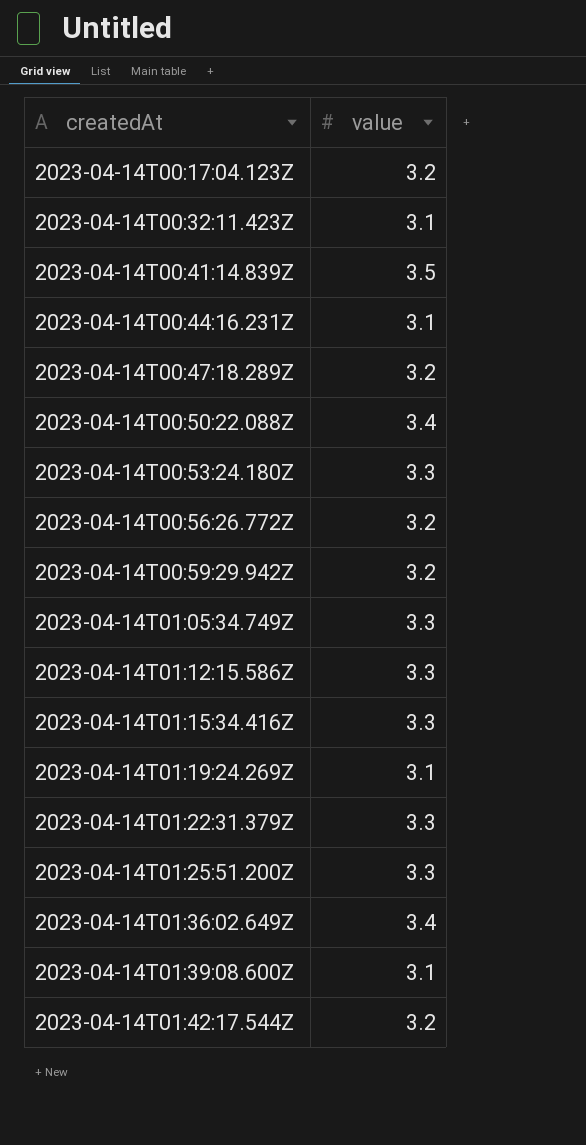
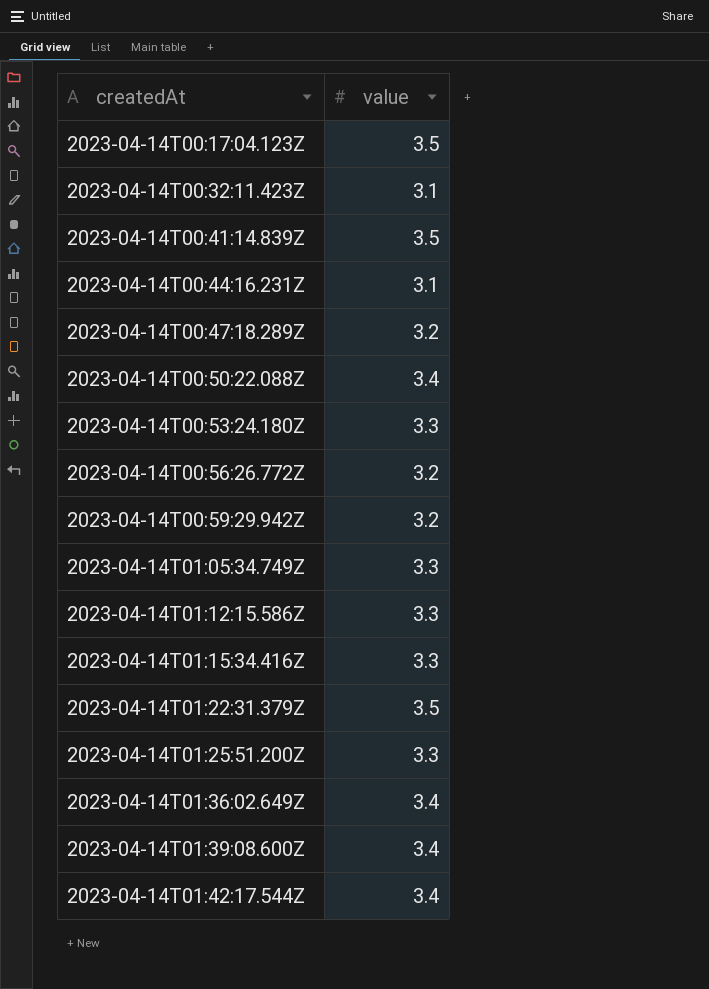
row 2023-04-14T01:19:24.269Z: 3.1 -> none
2023-04-14T00:17:04.123Z | value: 3.2 -> 3.5
2023-04-14T01:22:31.379Z | value: 3.3 -> 3.5
2023-04-14T01:39:08.600Z | value: 3.1 -> 3.4
2023-04-14T01:42:17.544Z | value: 3.2 -> 3.4

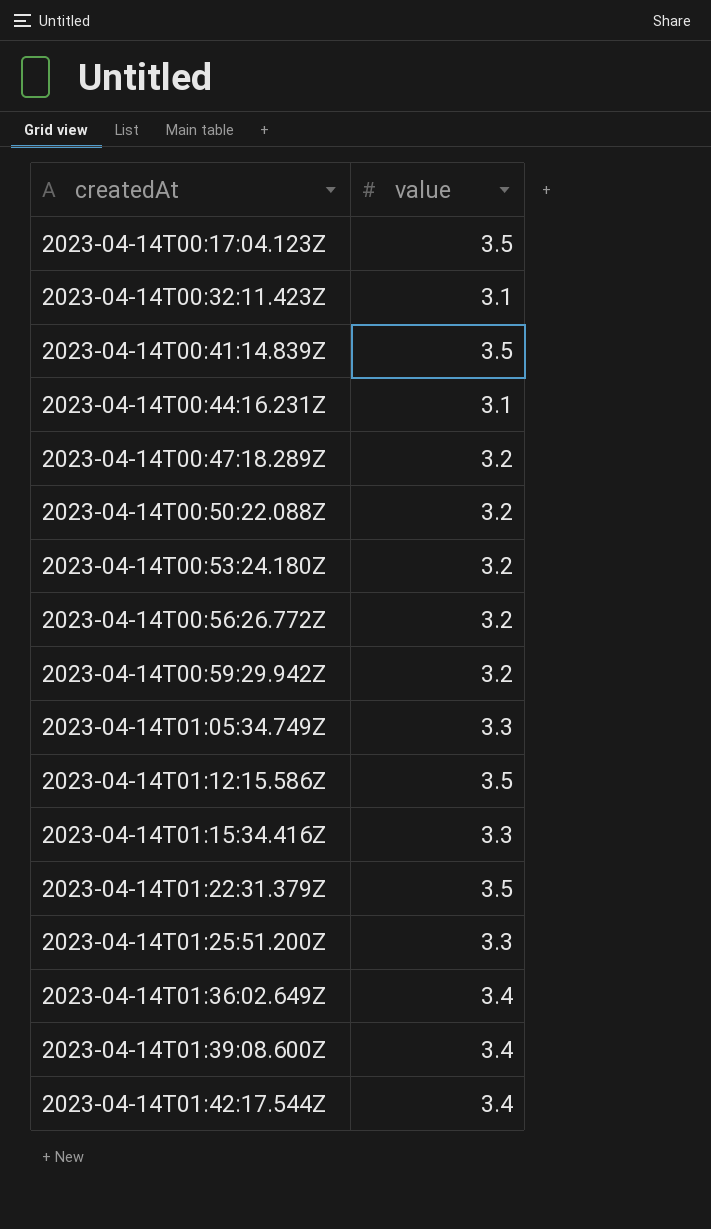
2023-04-14T00:50:22.088Z | value: 3.4 -> 3.2
2023-04-14T00:53:24.180Z | value: 3.3 -> 3.2
2023-04-14T01:12:15.586Z | value: 3.3 -> 3.5

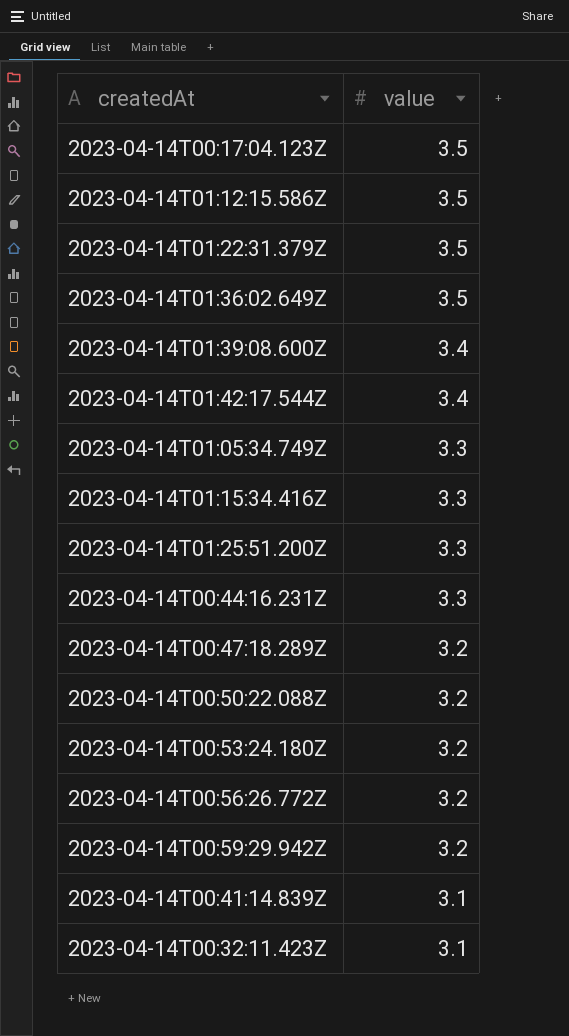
row order: createdAt ascending -> value descending
2023-04-14T01:36:02.649Z | value: 3.4 -> 3.5
2023-04-14T00:44:16.231Z | value: 3.1 -> 3.3
2023-04-14T00:41:14.839Z | value: 3.5 -> 3.1

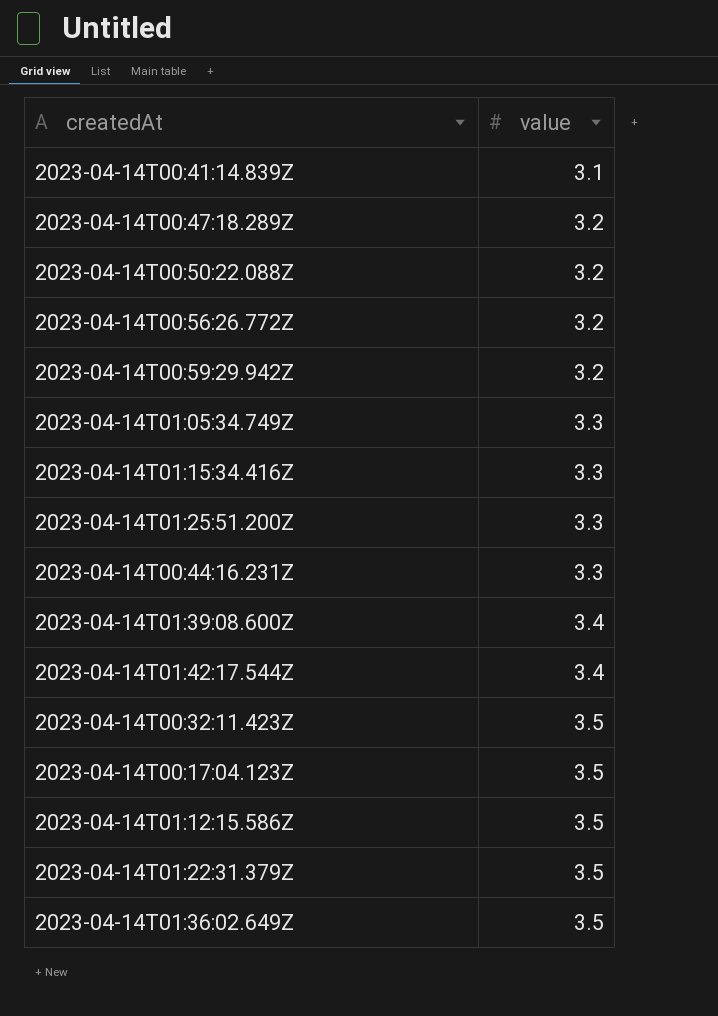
row order: value descending -> value ascending
row 2023-04-14T00:53:24.180Z: 3.2 -> none
2023-04-14T00:32:11.423Z | value: 3.1 -> 3.5

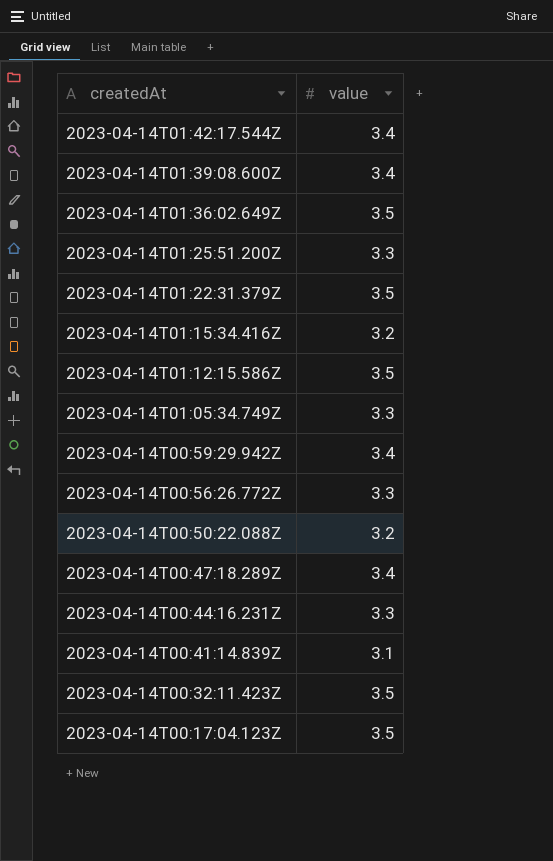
row order: value ascending -> createdAt descending
2023-04-14T01:15:34.416Z | value: 3.3 -> 3.2
2023-04-14T00:59:29.942Z | value: 3.2 -> 3.4
2023-04-14T00:56:26.772Z | value: 3.2 -> 3.3
2023-04-14T00:47:18.289Z | value: 3.2 -> 3.4

